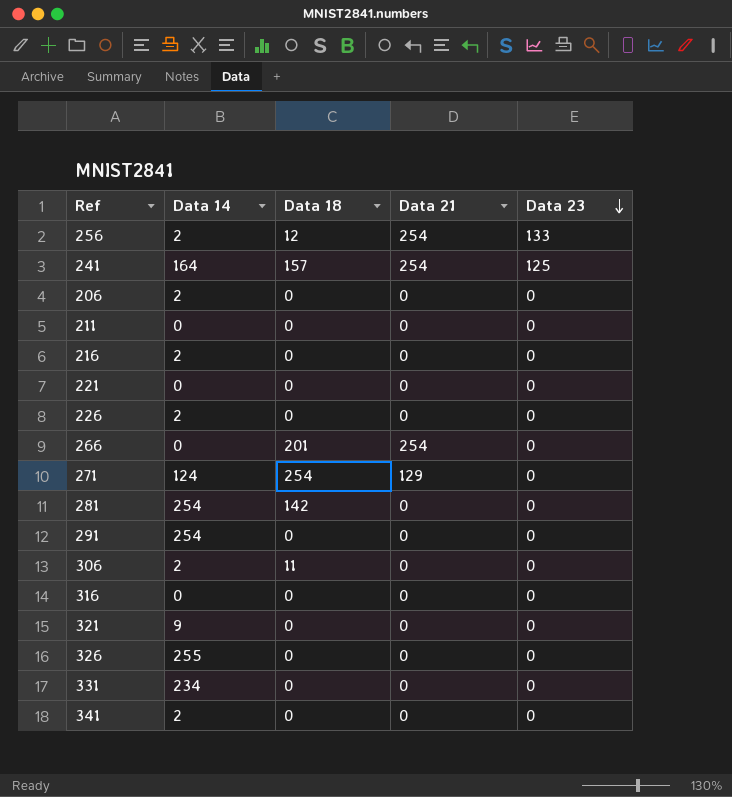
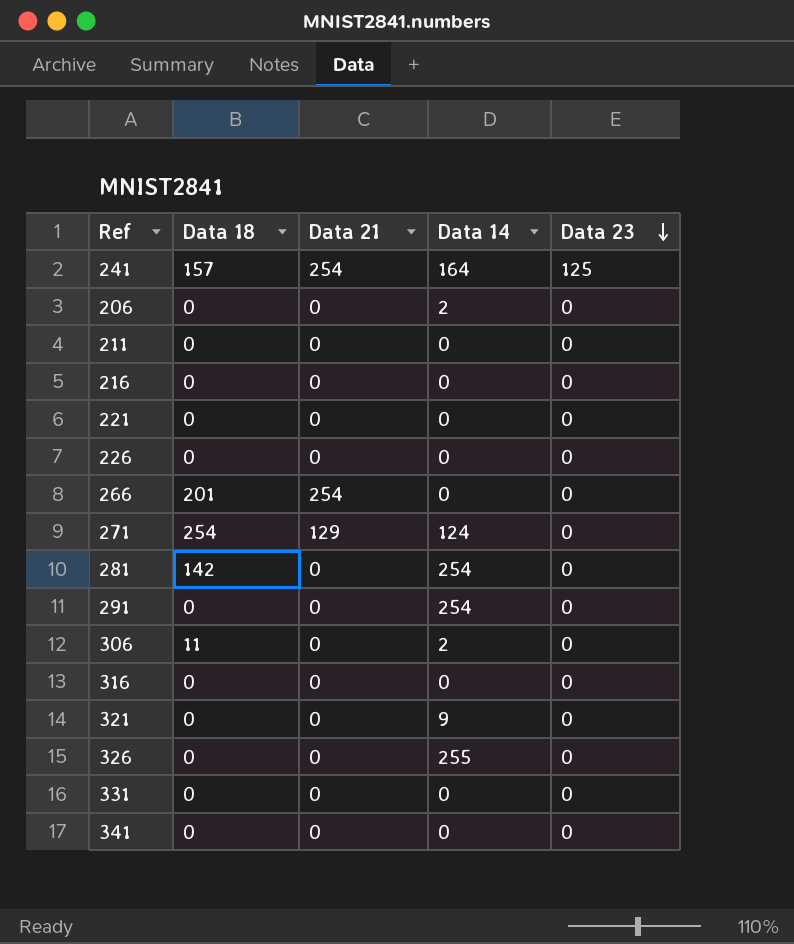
column Data 14 | position: 2 -> 4
row 256: 2 | 12 | 254 | 133 -> none
216 | Data 14: 2 -> 0
226 | Data 14: 2 -> 0
331 | Data 14: 234 -> 0
341 | Data 14: 2 -> 0

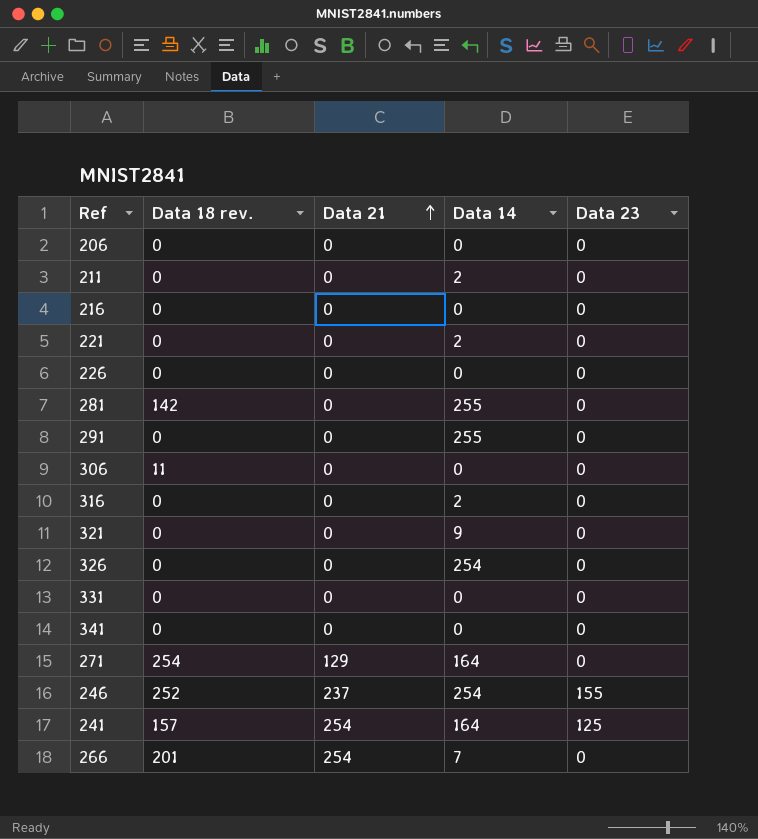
row order: Data 23 descending -> Data 21 ascending
column name: Data 18 -> Data 18 rev.
206 | Data 14: 2 -> 0
211 | Data 14: 0 -> 2
221 | Data 14: 0 -> 2
281 | Data 14: 254 -> 255
291 | Data 14: 254 -> 255
306 | Data 14: 2 -> 0
316 | Data 14: 0 -> 2
326 | Data 14: 255 -> 254
271 | Data 14: 124 -> 164
row 246: none -> 252 | 237 | 254 | 155
266 | Data 14: 0 -> 7

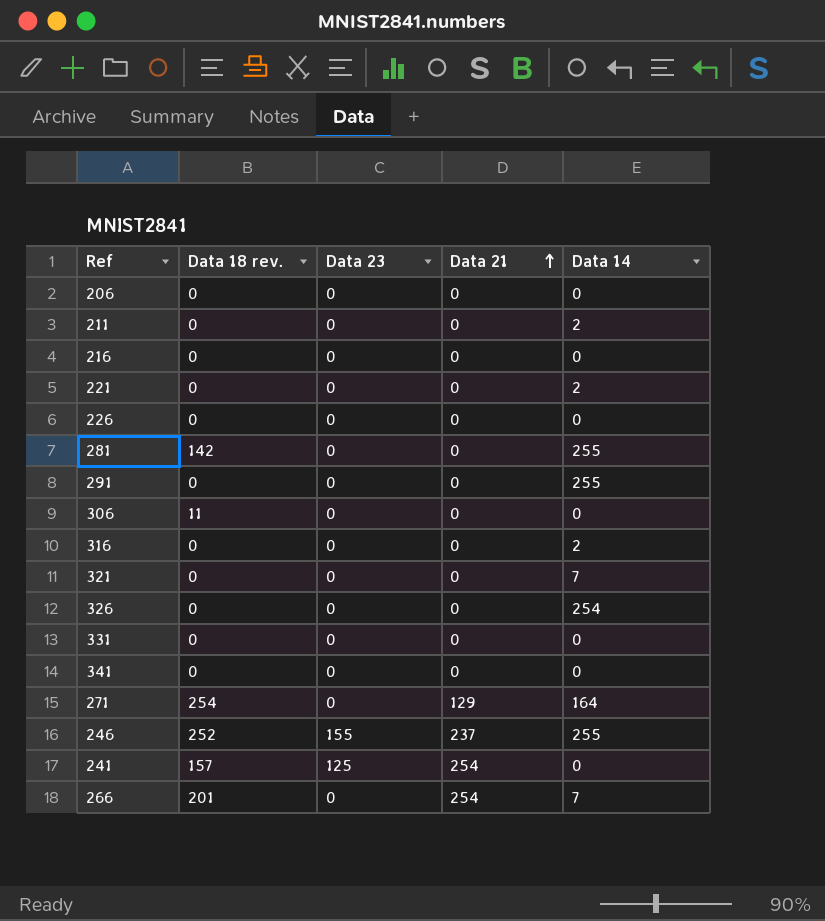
column Data 23 | position: 5 -> 3
321 | Data 14: 9 -> 7
246 | Data 14: 254 -> 255
241 | Data 14: 164 -> 0

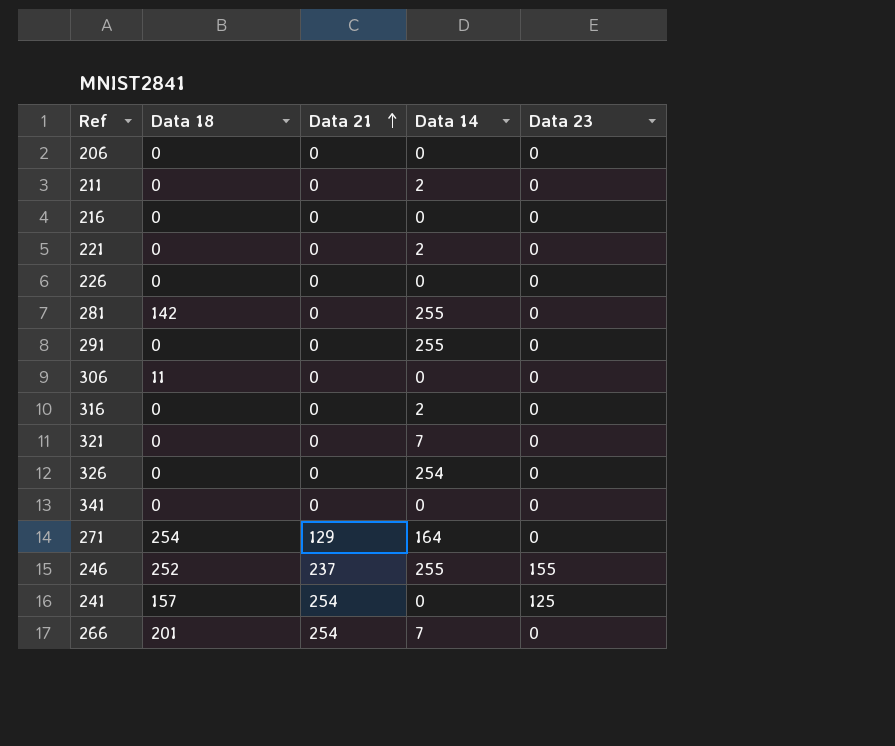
column name: Data 18 rev. -> Data 18
column Data 23 | position: 3 -> 5
row 331: 0 | 0 | 0 | 0 -> none

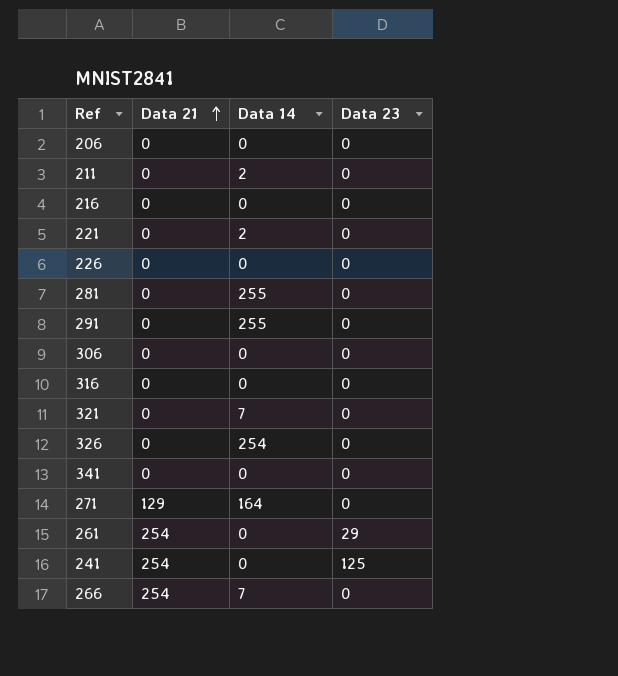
column Data 18 | position: 2 -> none
row 246: 252 | 237 | 255 | 155 -> none
316 | Data 14: 2 -> 0
row 261: none -> 254 | 0 | 29

